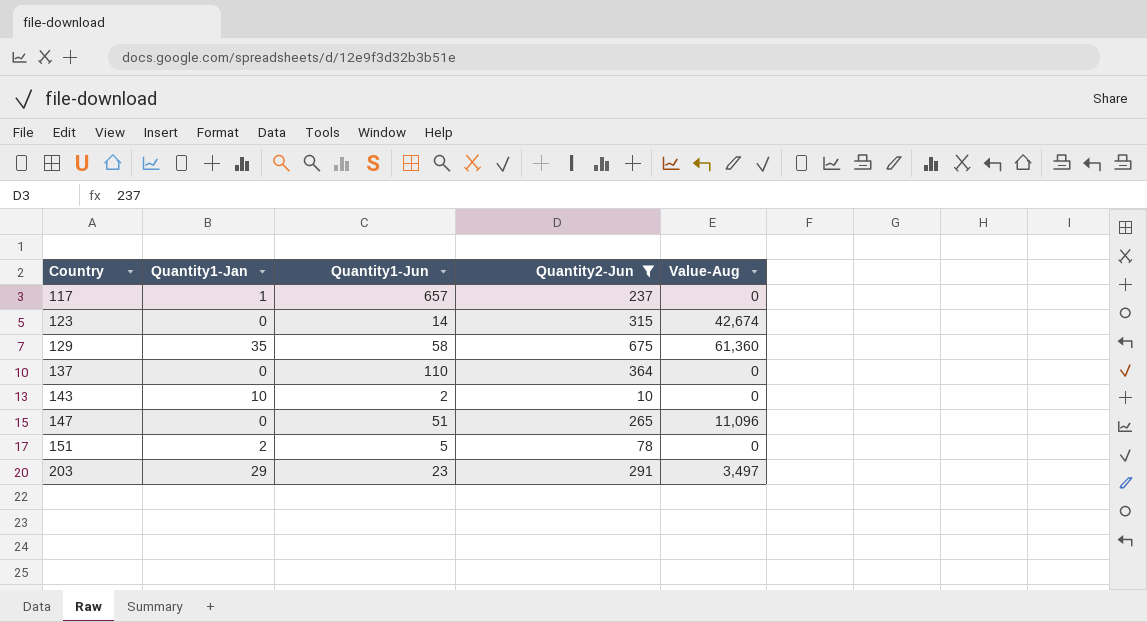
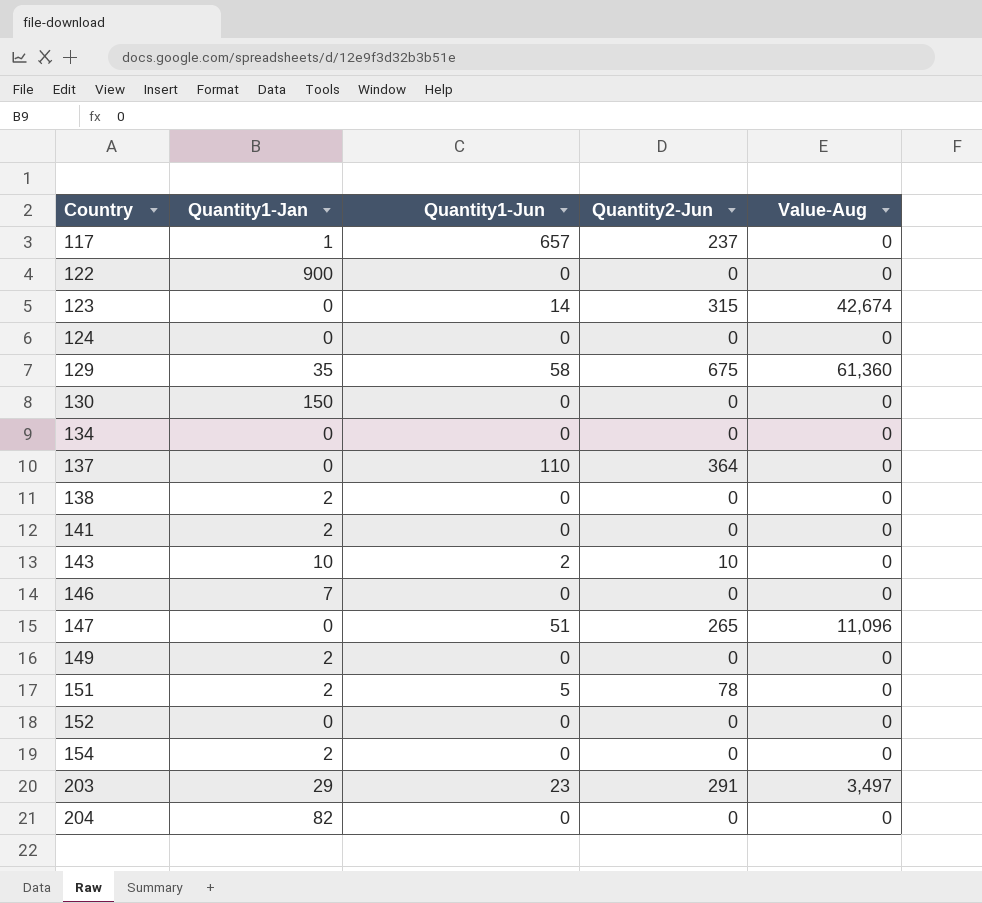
filter: Quantity2-Jun != 0 -> none

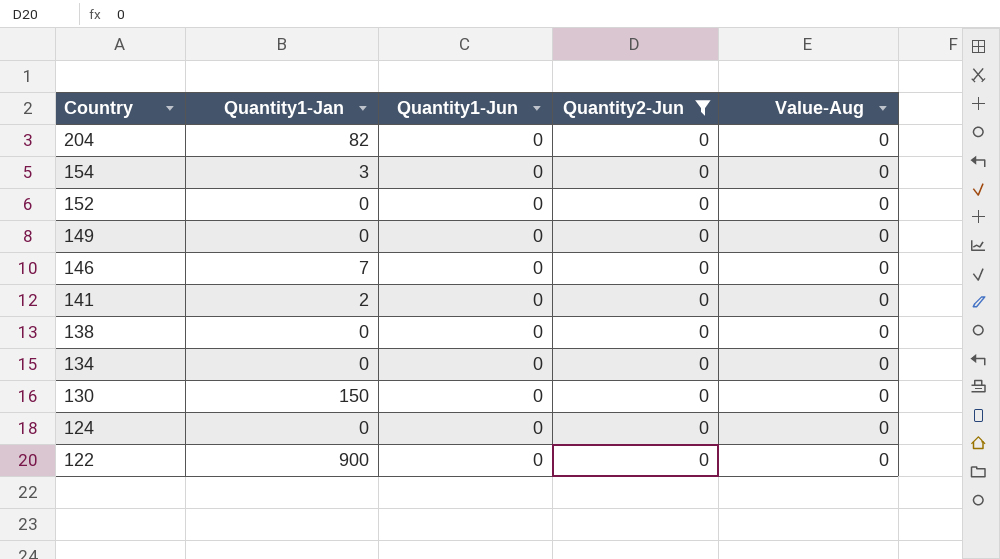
filter: none -> Quantity2-Jun = 0
row order: Country ascending -> Country descending
154 | Quantity1-Jan: 2 -> 3
149 | Quantity1-Jan: 2 -> 0
138 | Quantity1-Jan: 2 -> 0

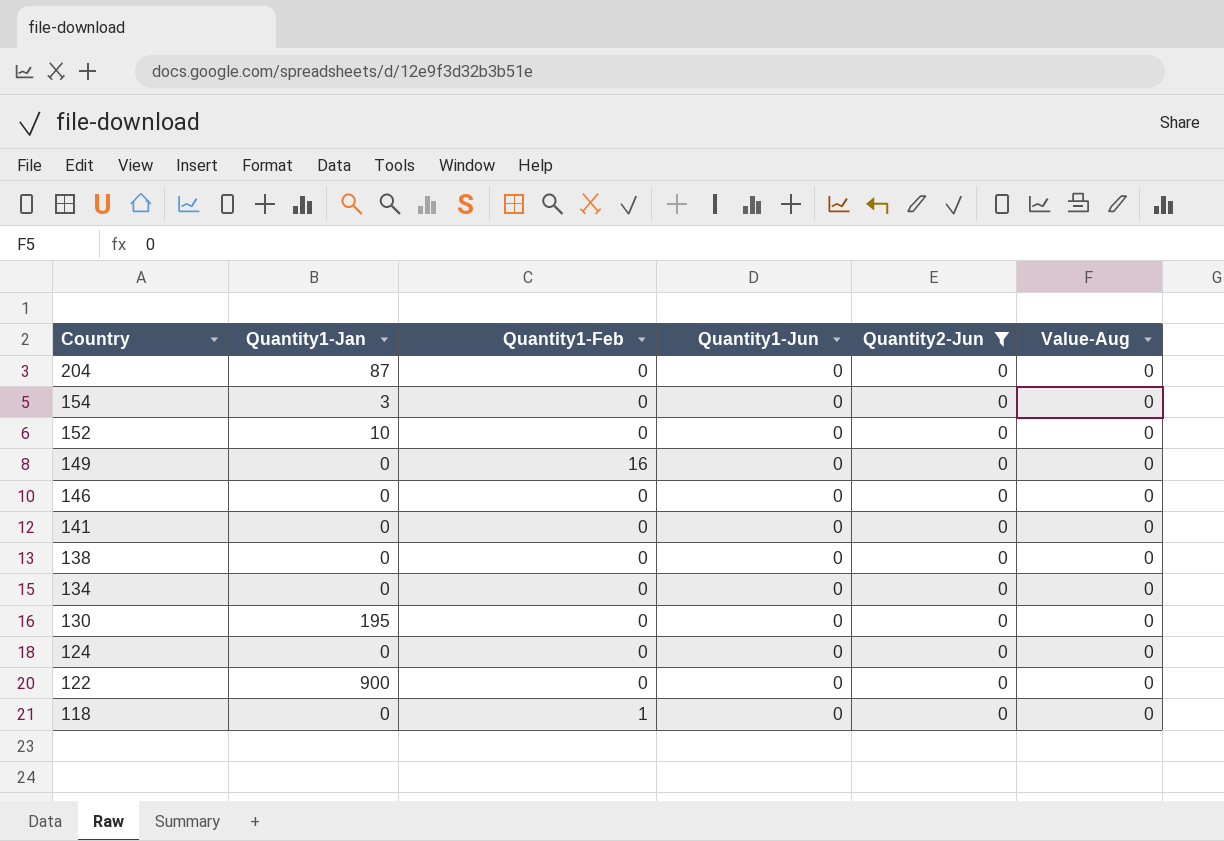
column Quantity1-Feb | position: none -> 3
204 | Quantity1-Jan: 82 -> 87
152 | Quantity1-Jan: 0 -> 10
146 | Quantity1-Jan: 7 -> 0
141 | Quantity1-Jan: 2 -> 0
130 | Quantity1-Jan: 150 -> 195
row 118: none -> 0 | 1 | 0 | 0 | 0

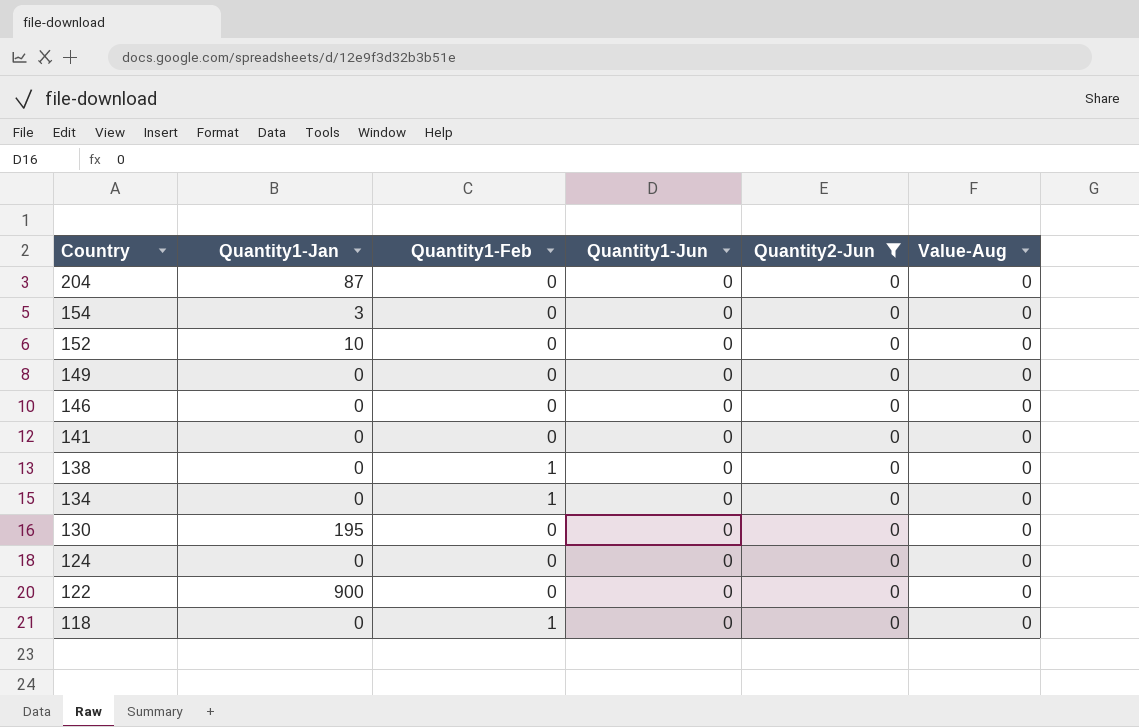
149 | Quantity1-Feb: 16 -> 0
138 | Quantity1-Feb: 0 -> 1
134 | Quantity1-Feb: 0 -> 1

